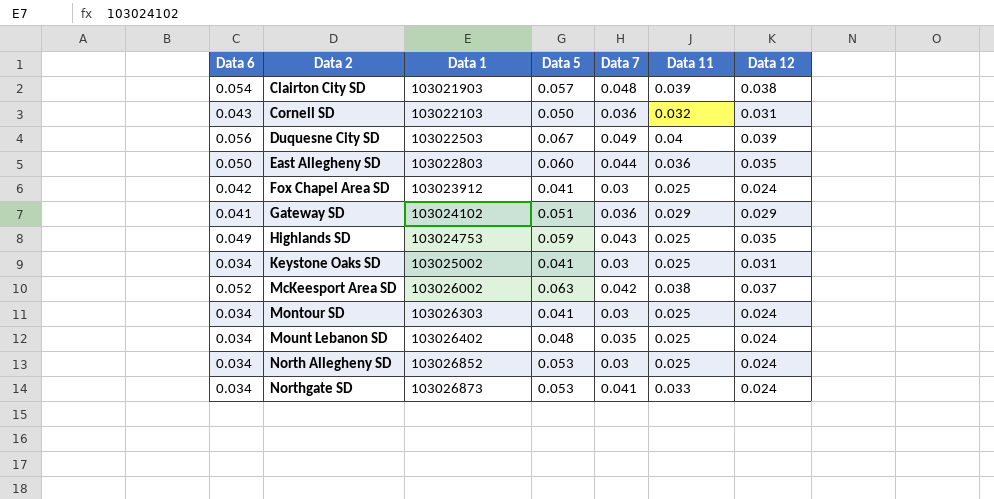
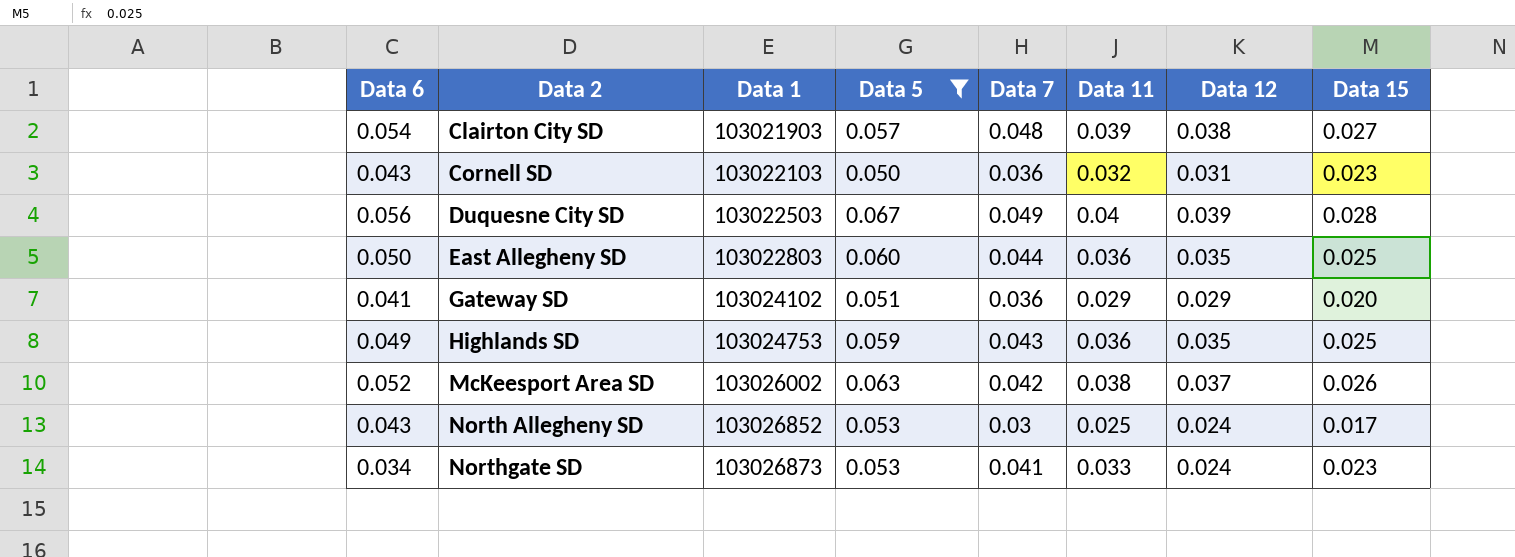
filter: none -> Data 5 >= 0.050
column Data 15 | position: none -> 8
Highlands SD | Data 11: 0.025 -> 0.036
North Allegheny SD | Data 6: 0.034 -> 0.043

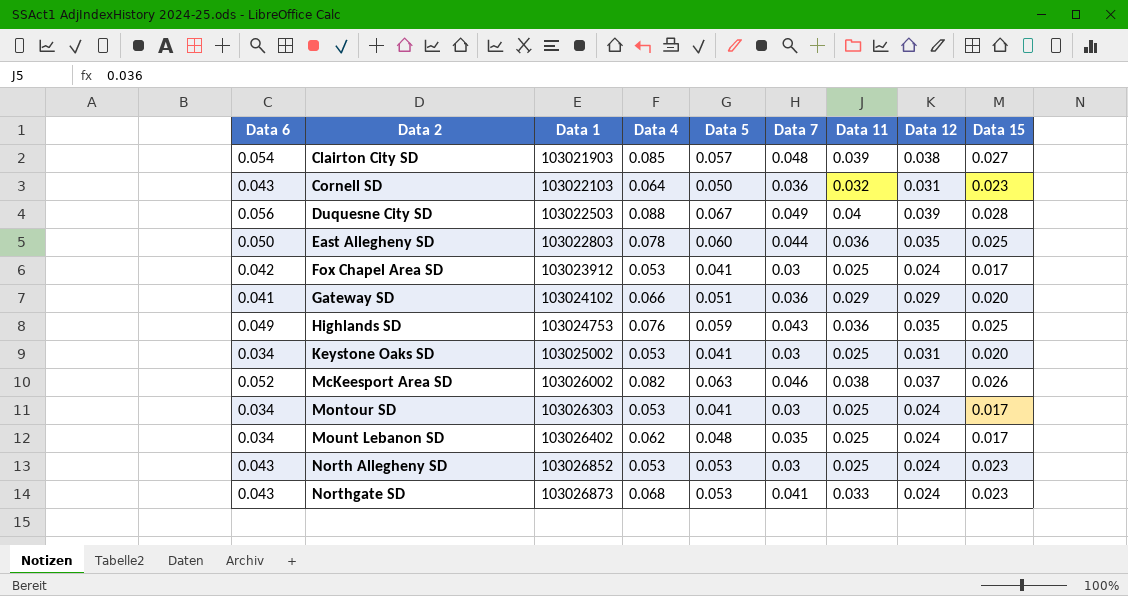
filter: Data 5 >= 0.050 -> none
column Data 4 | position: none -> 4
McKeesport Area SD | Data 7: 0.042 -> 0.046
North Allegheny SD | Data 15: 0.017 -> 0.023
Northgate SD | Data 6: 0.034 -> 0.043

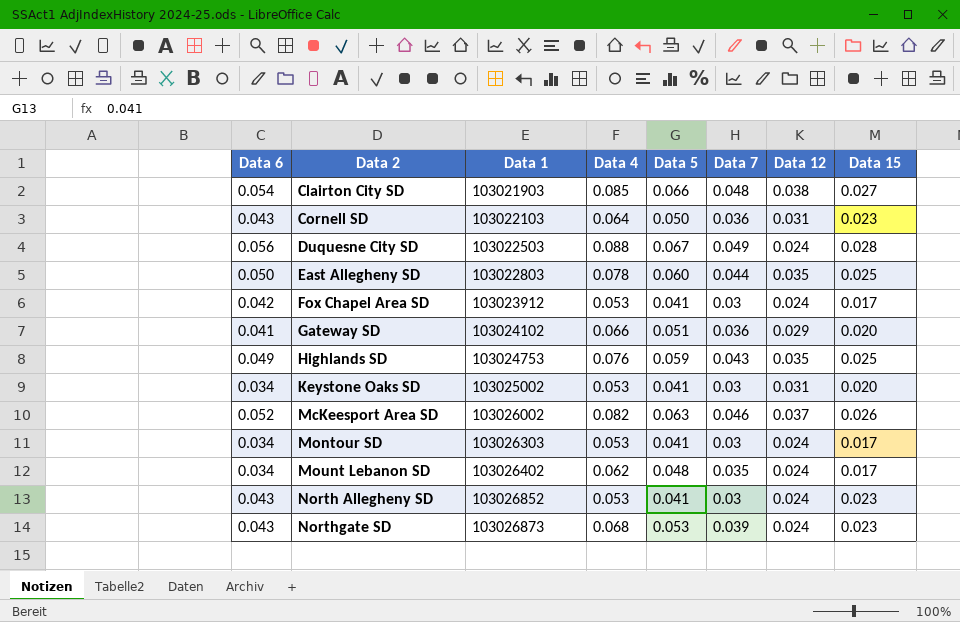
column Data 11 | position: 7 -> none
Clairton City SD | Data 5: 0.057 -> 0.066
Duquesne City SD | Data 12: 0.039 -> 0.024
North Allegheny SD | Data 5: 0.053 -> 0.041
Northgate SD | Data 7: 0.041 -> 0.039

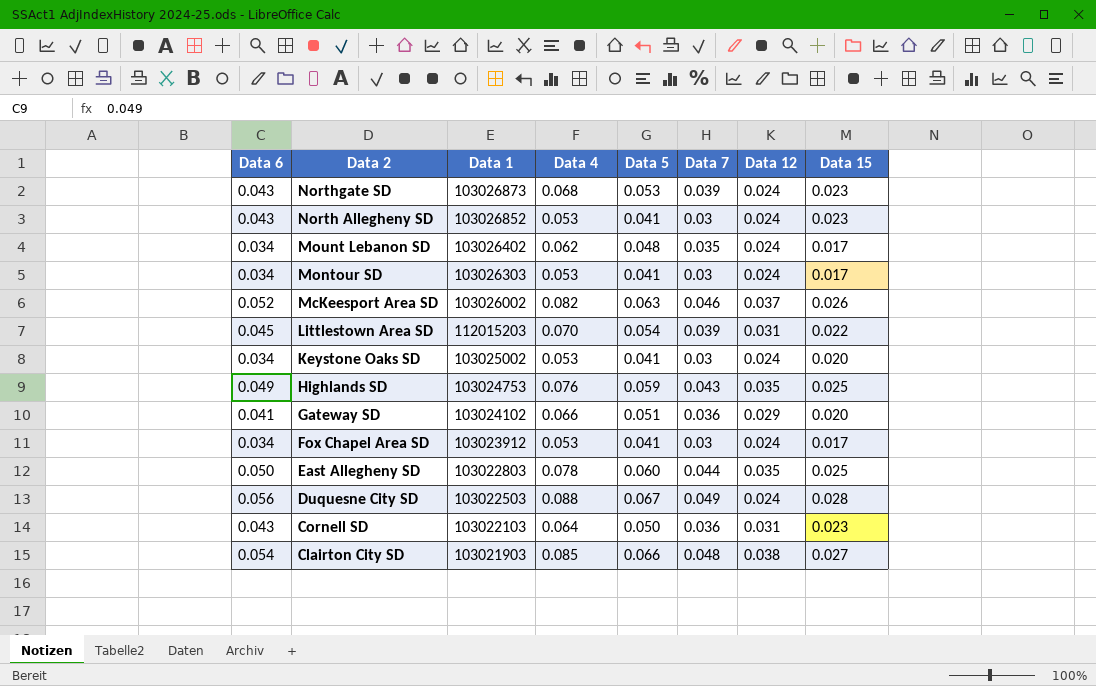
row order: Data 2 ascending -> Data 2 descending
row Littlestown Area SD: none -> 0.045 | 112015203 | 0.070 | 0.054 | 0.039 | 0.031 | 0.022
Keystone Oaks SD | Data 12: 0.031 -> 0.024
Fox Chapel Area SD | Data 6: 0.042 -> 0.034

